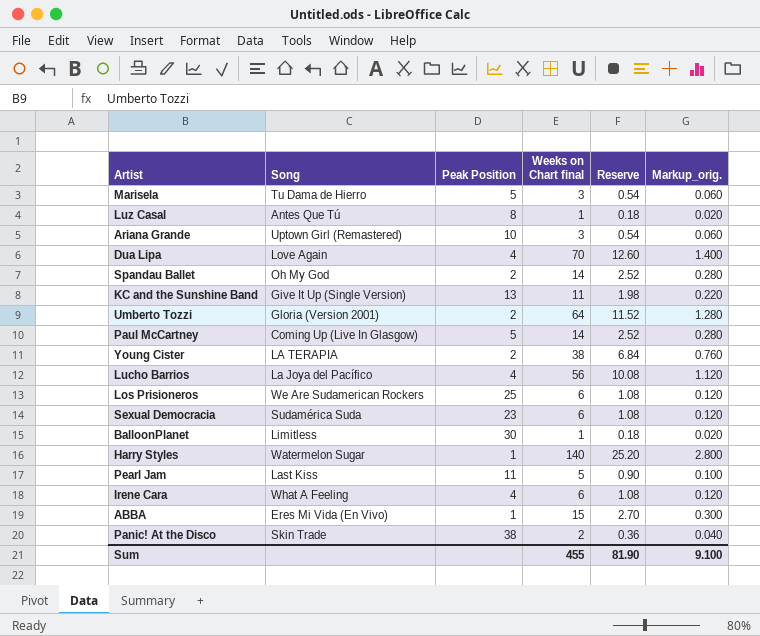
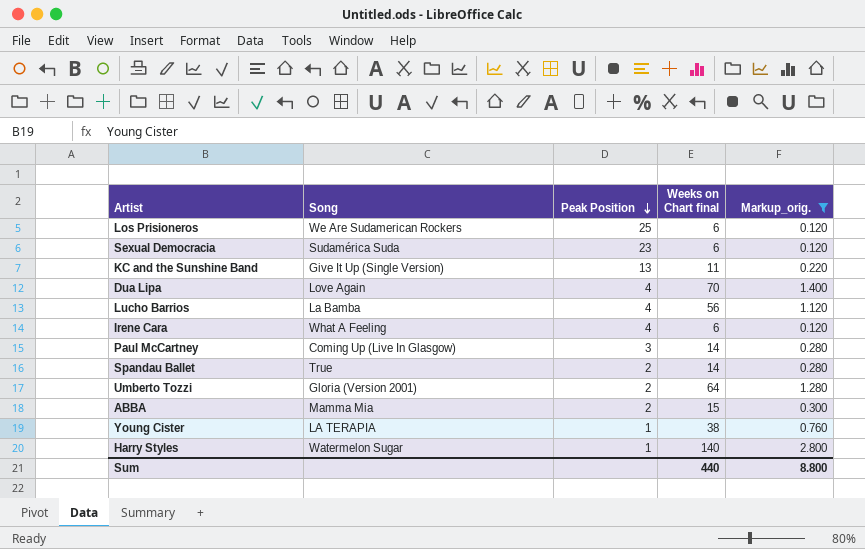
filter: none -> Markup_orig. >= 0.120
row order: none -> Peak Position descending
column Reserve | formula: [Weeks on Chart final] * 0.18 -> none
Lucho Barrios | Song: La Joya del Pacífico -> La Bamba
Paul McCartney | Peak Position: 5 -> 3
Spandau Ballet | Song: Oh My God -> True
ABBA | Song: Eres Mi Vida (En Vivo) -> Mamma Mia
ABBA | Peak Position: 1 -> 2
Young Cister | Peak Position: 2 -> 1
Sum | Weeks on Chart final: 455 -> 440
Sum | Markup_orig.: 9.100 -> 8.800

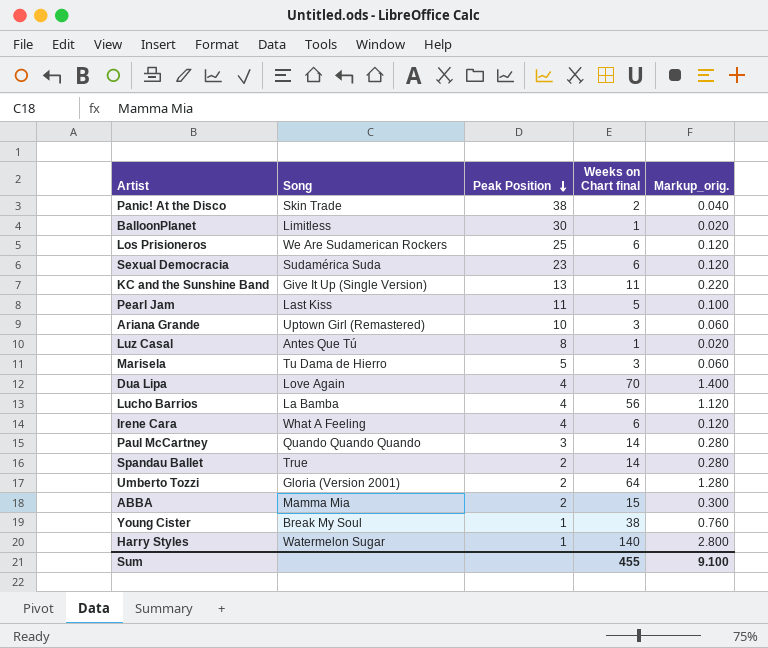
filter: Markup_orig. >= 0.120 -> none
Paul McCartney | Song: Coming Up (Live In Glasgow) -> Quando Quando Quando
Young Cister | Song: LA TERAPIA -> Break My Soul
Sum | Weeks on Chart final: 440 -> 455
Sum | Markup_orig.: 8.800 -> 9.100

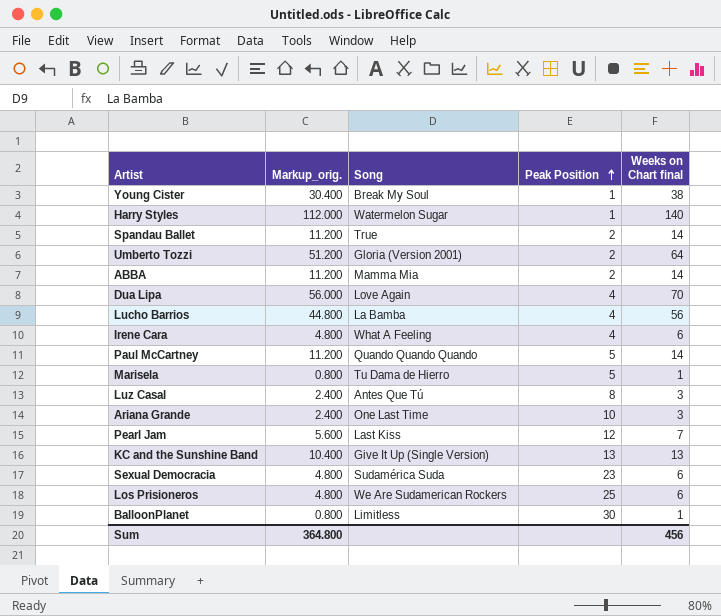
row order: Peak Position descending -> Peak Position ascending
column Markup_orig. | formula: [Weeks on Chart final] * 0.02 -> [Weeks on Chart final] * 0.8
column Markup_orig. | position: 5 -> 2
row Panic! At the Disco: Skin Trade | 38 | 2 | 0.040 -> none
ABBA | Weeks on Chart final: 15 -> 14
Paul McCartney | Peak Position: 3 -> 5
Marisela | Weeks on Chart final: 3 -> 1
Luz Casal | Weeks on Chart final: 1 -> 3
Ariana Grande | Song: Uptown Girl (Remastered) -> One Last Time
Pearl Jam | Peak Position: 11 -> 12
Pearl Jam | Weeks on Chart final: 5 -> 7
KC and the Sunshine Band | Weeks on Chart final: 11 -> 13
Sum | Markup_orig.: 9.100 -> 364.800
Sum | Weeks on Chart final: 455 -> 456

